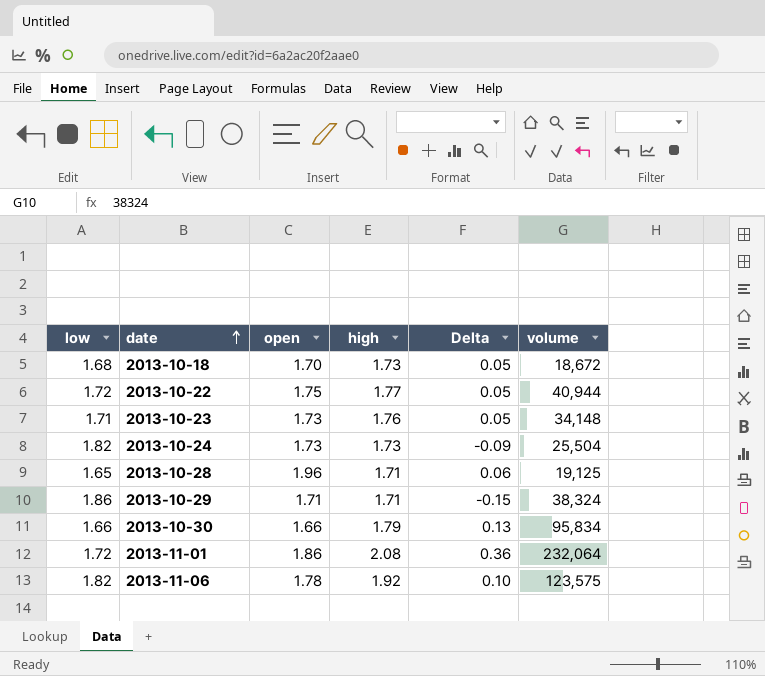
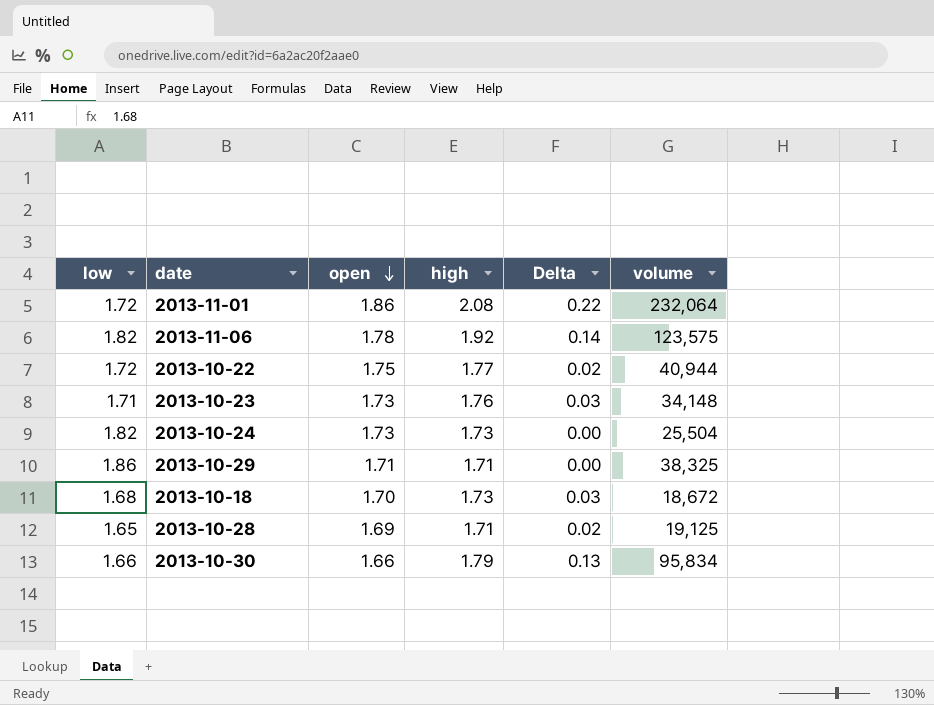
row order: date ascending -> open descending
column Delta | formula: [high] - [low] -> [high] - [open]
2013-10-29 | volume: 38,324 -> 38,325
2013-10-28 | open: 1.96 -> 1.69

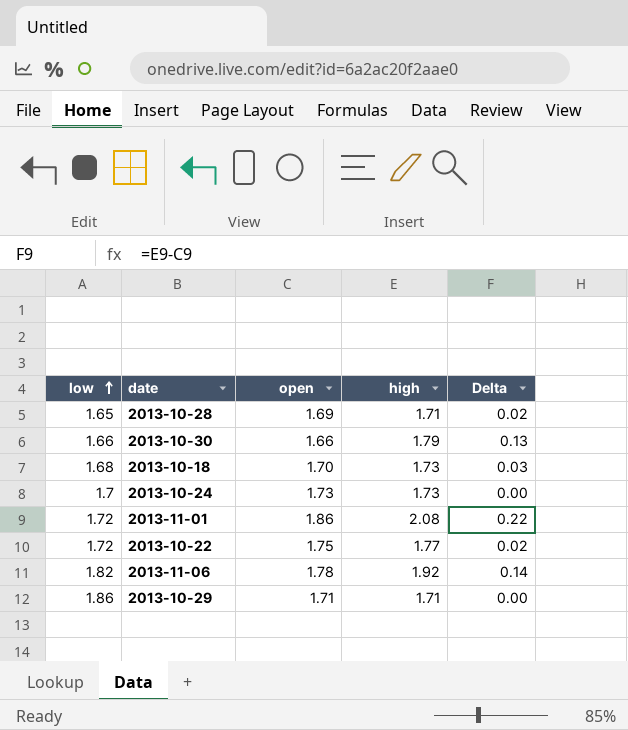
row order: open descending -> low ascending
column volume | position: 6 -> none
row 2013-10-23: 1.71 | 1.73 | 1.76 | 0.03 | 34,148 -> none
2013-10-24 | low: 1.82 -> 1.7

